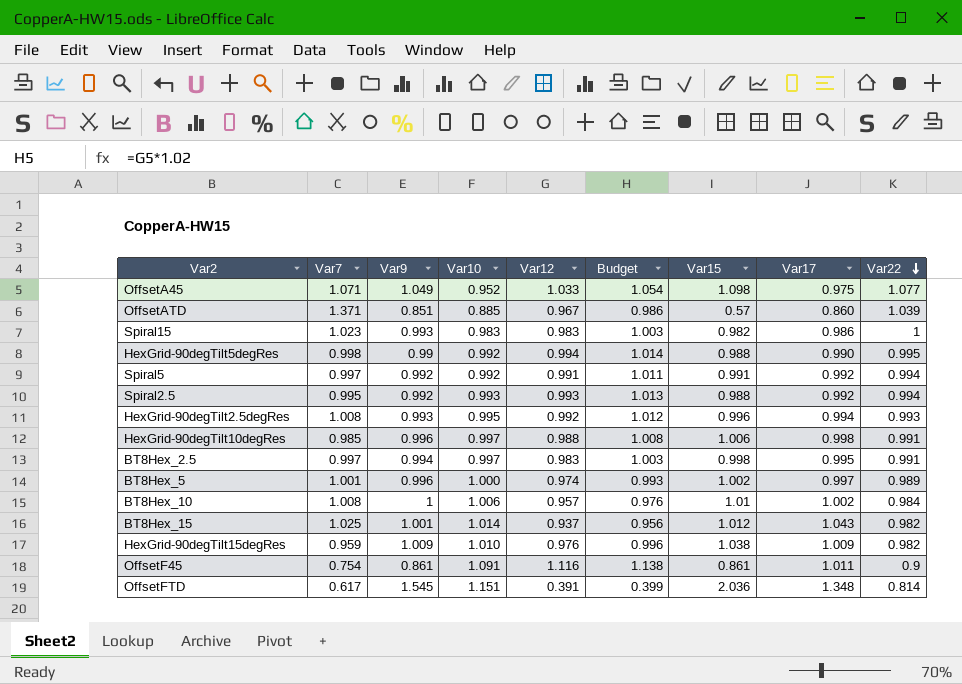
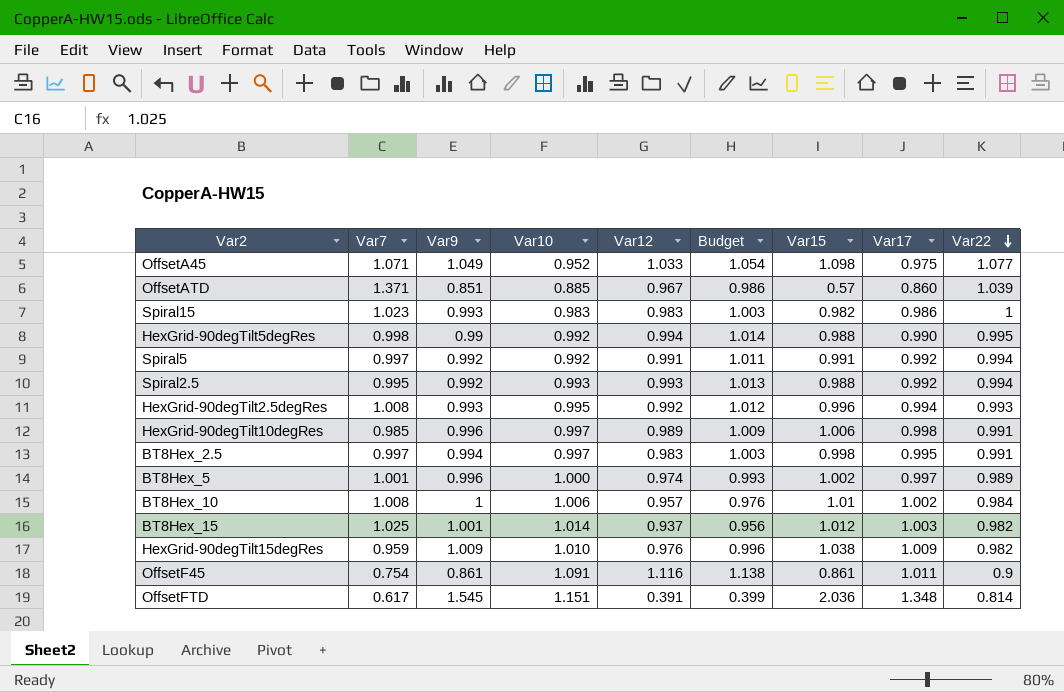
HexGrid-90degTilt10degRes | Var12: 0.988 -> 0.989
HexGrid-90degTilt10degRes | Budget: 1.008 -> 1.009
BT8Hex_15 | Var17: 1.043 -> 1.003

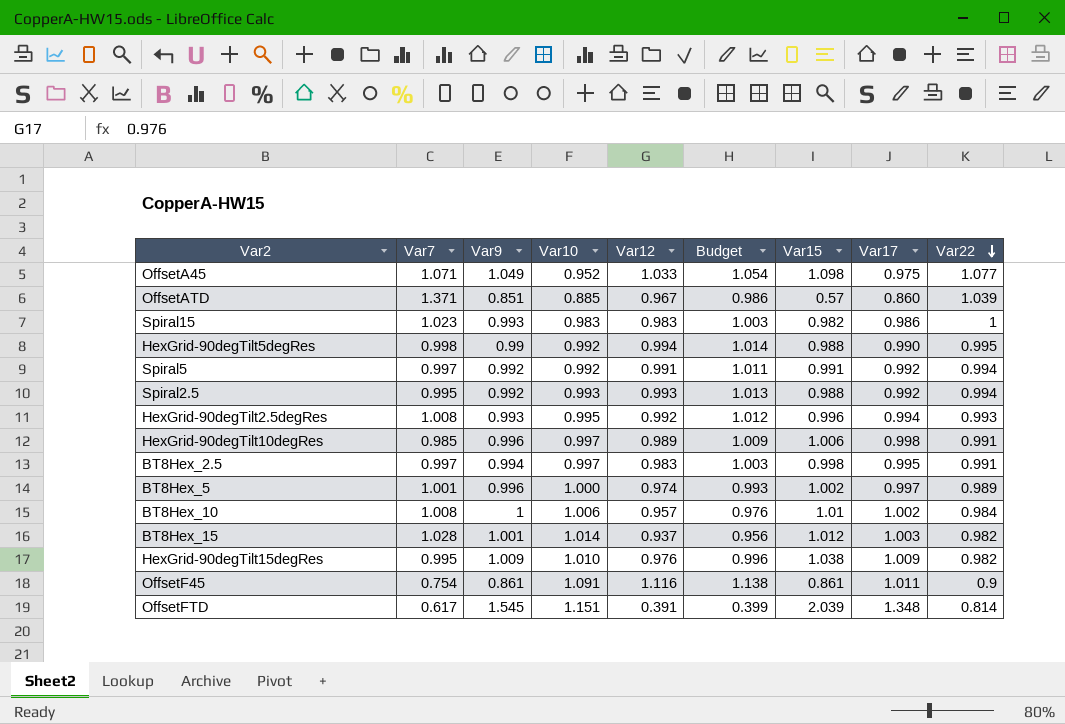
BT8Hex_15 | Var7: 1.025 -> 1.028
HexGrid-90degTilt15degRes | Var7: 0.959 -> 0.995
OffsetFTD | Var15: 2.036 -> 2.039

